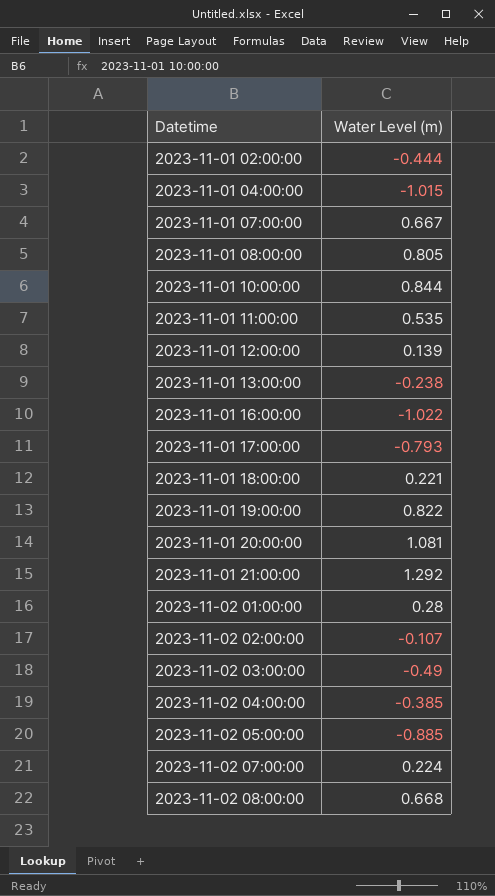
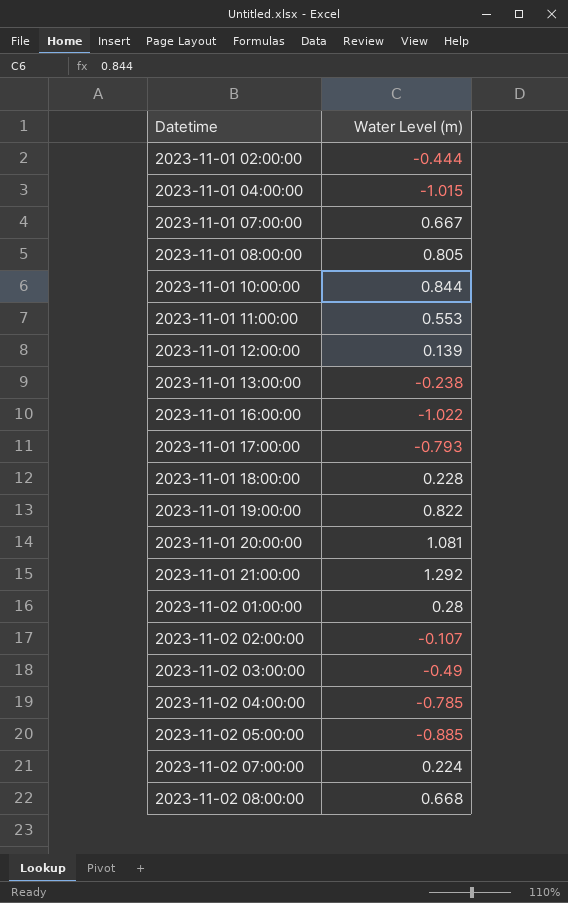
2023-11-01 11:00:00 | Water Level (m): 0.535 -> 0.553
2023-11-01 18:00:00 | Water Level (m): 0.221 -> 0.228
2023-11-02 04:00:00 | Water Level (m): -0.385 -> -0.785

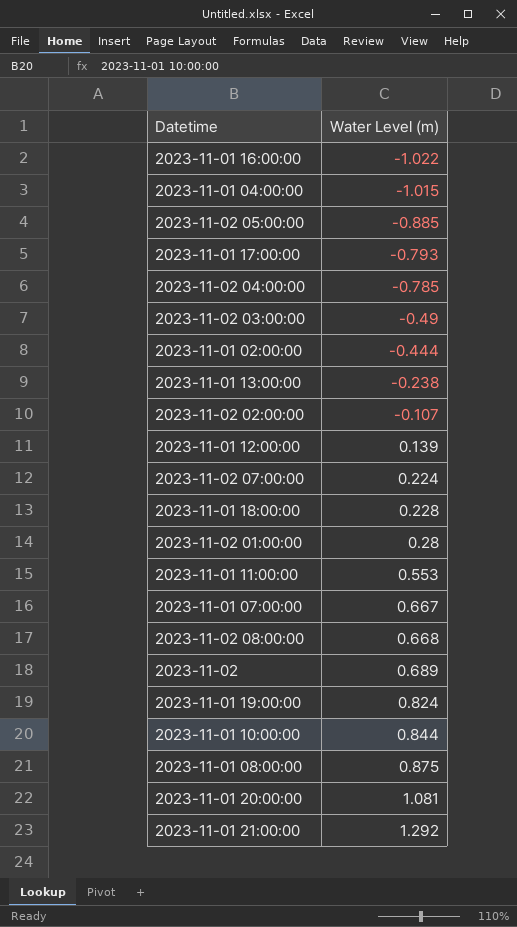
row order: Datetime ascending -> Water Level (m) ascending
row 2023-11-02: none -> 0.689
2023-11-01 19:00:00 | Water Level (m): 0.822 -> 0.824
2023-11-01 08:00:00 | Water Level (m): 0.805 -> 0.875

